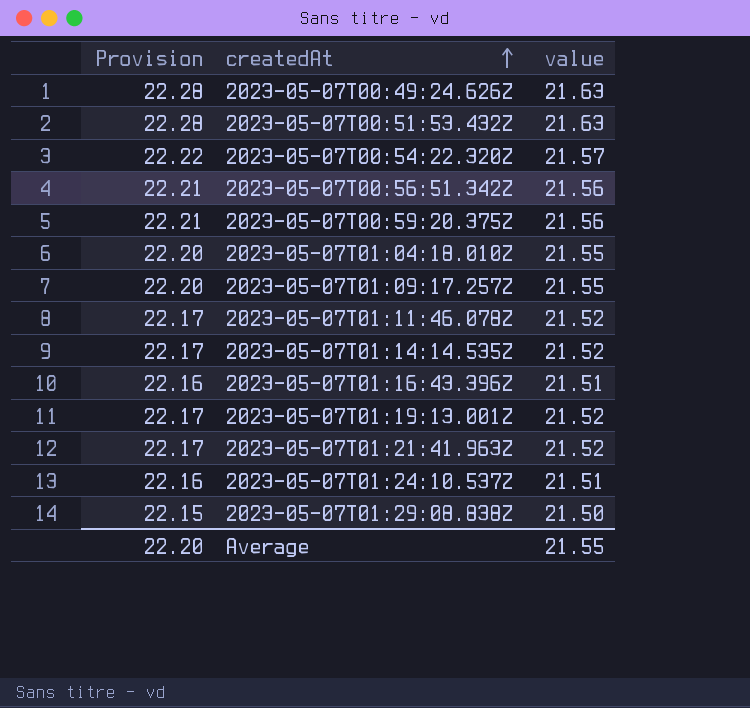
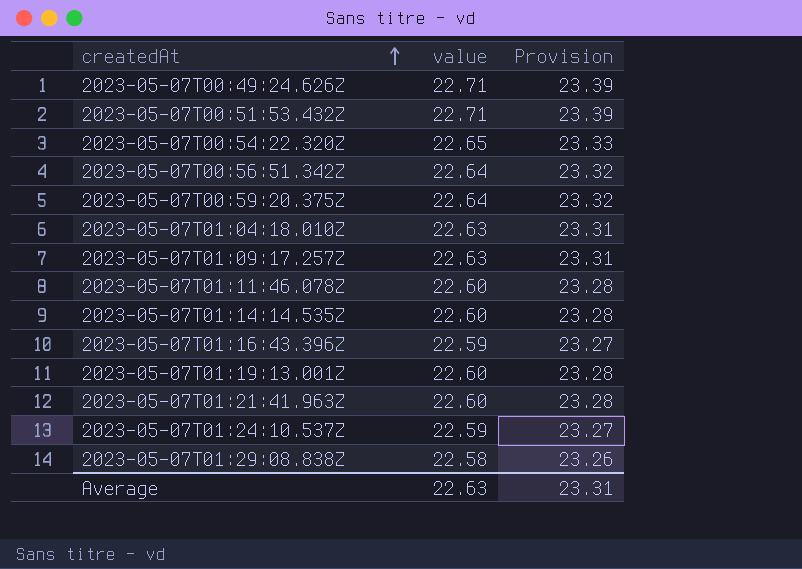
column Provision | position: 1 -> 3
2023-05-07T00:49:24.626Z | value: 21.63 -> 22.71
2023-05-07T00:49:24.626Z | Provision: 22.28 -> 23.39
2023-05-07T00:51:53.432Z | value: 21.63 -> 22.71
2023-05-07T00:51:53.432Z | Provision: 22.28 -> 23.39
2023-05-07T00:54:22.320Z | value: 21.57 -> 22.65
2023-05-07T00:54:22.320Z | Provision: 22.22 -> 23.33
2023-05-07T00:56:51.342Z | value: 21.56 -> 22.64
2023-05-07T00:56:51.342Z | Provision: 22.21 -> 23.32
2023-05-07T00:59:20.375Z | value: 21.56 -> 22.64
2023-05-07T00:59:20.375Z | Provision: 22.21 -> 23.32
2023-05-07T01:04:18.010Z | value: 21.55 -> 22.63
2023-05-07T01:04:18.010Z | Provision: 22.20 -> 23.31
2023-05-07T01:09:17.257Z | value: 21.55 -> 22.63
2023-05-07T01:09:17.257Z | Provision: 22.20 -> 23.31
2023-05-07T01:11:46.078Z | value: 21.52 -> 22.60
2023-05-07T01:11:46.078Z | Provision: 22.17 -> 23.28
2023-05-07T01:14:14.535Z | value: 21.52 -> 22.60
2023-05-07T01:14:14.535Z | Provision: 22.17 -> 23.28
2023-05-07T01:16:43.396Z | value: 21.51 -> 22.59
2023-05-07T01:16:43.396Z | Provision: 22.16 -> 23.27
2023-05-07T01:19:13.001Z | value: 21.52 -> 22.60
2023-05-07T01:19:13.001Z | Provision: 22.17 -> 23.28
2023-05-07T01:21:41.963Z | value: 21.52 -> 22.60
2023-05-07T01:21:41.963Z | Provision: 22.17 -> 23.28
2023-05-07T01:24:10.537Z | value: 21.51 -> 22.59
2023-05-07T01:24:10.537Z | Provision: 22.16 -> 23.27
2023-05-07T01:29:08.838Z | value: 21.50 -> 22.58
2023-05-07T01:29:08.838Z | Provision: 22.15 -> 23.26
Average | value: 21.55 -> 22.63
Average | Provision: 22.20 -> 23.31

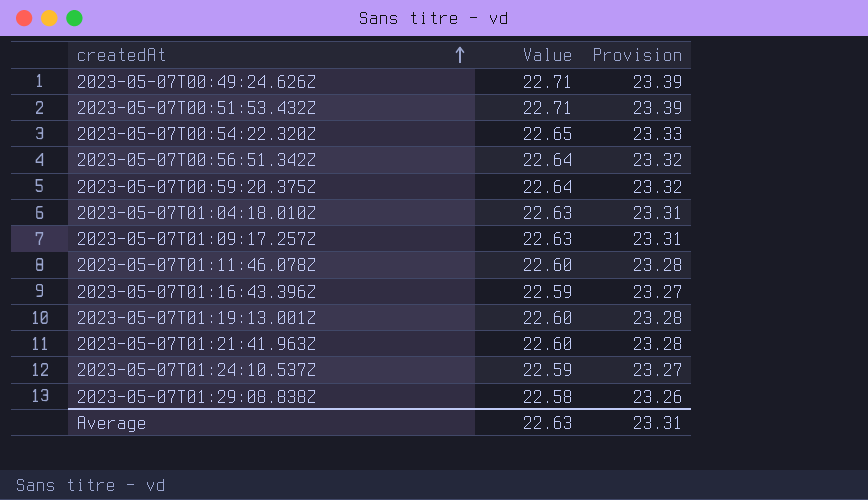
column name: value -> Value
row 2023-05-07T01:14:14.535Z: 22.60 | 23.28 -> none

